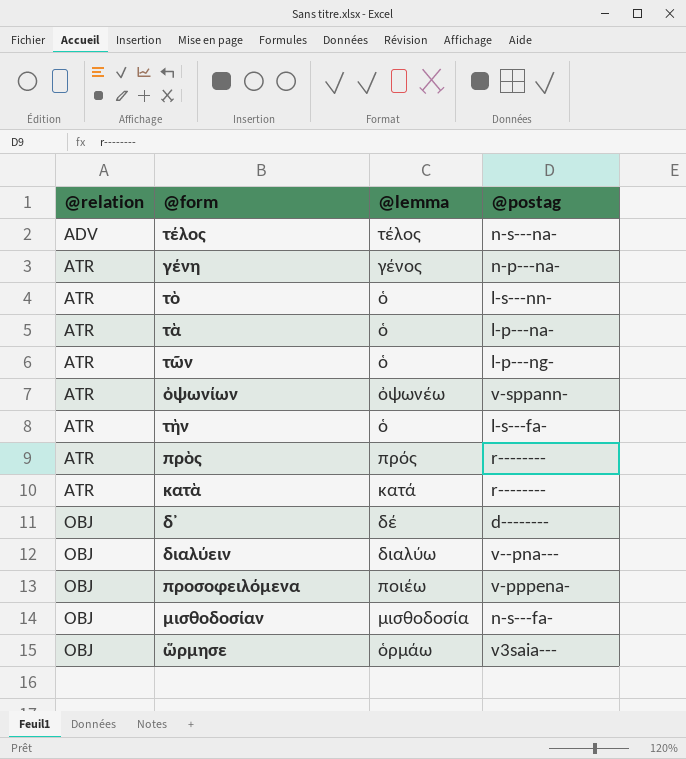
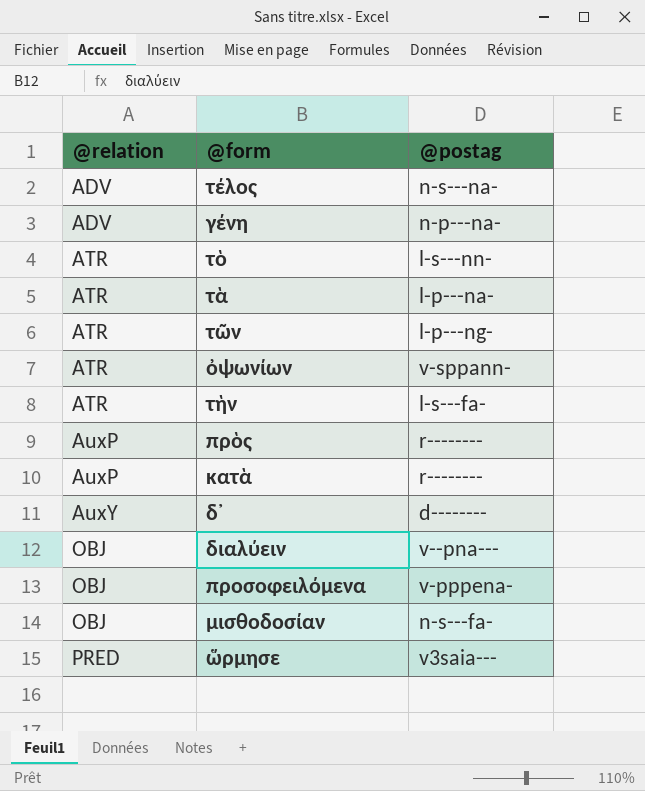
column @lemma | position: 3 -> none
γένη | @relation: ATR -> ADV
πρὸς | @relation: ATR -> AuxP
κατὰ | @relation: ATR -> AuxP
δ᾽ | @relation: OBJ -> AuxY
ὥρμησε | @relation: OBJ -> PRED

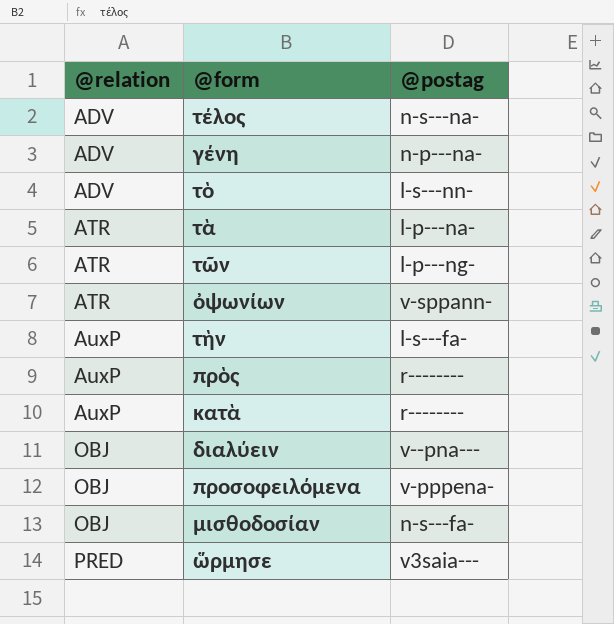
row δ᾽: AuxY | d-------- -> none
τὸ | @relation: ATR -> ADV
τὴν | @relation: ATR -> AuxP

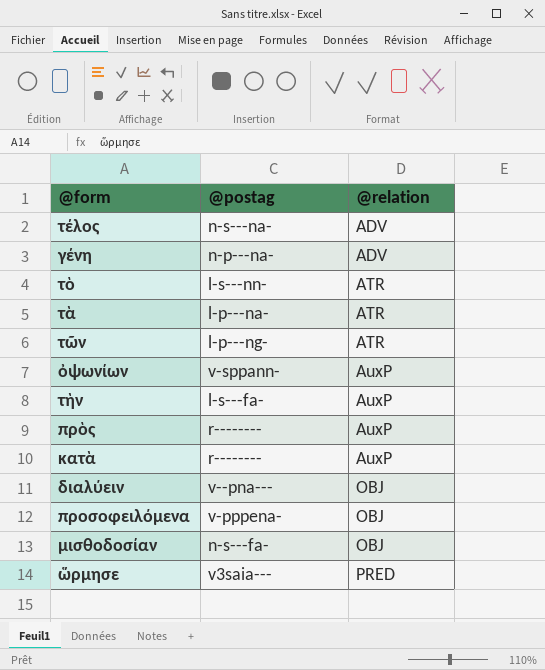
column @relation | position: 1 -> 3
τὸ | @relation: ADV -> ATR
ὀψωνίων | @relation: ATR -> AuxP

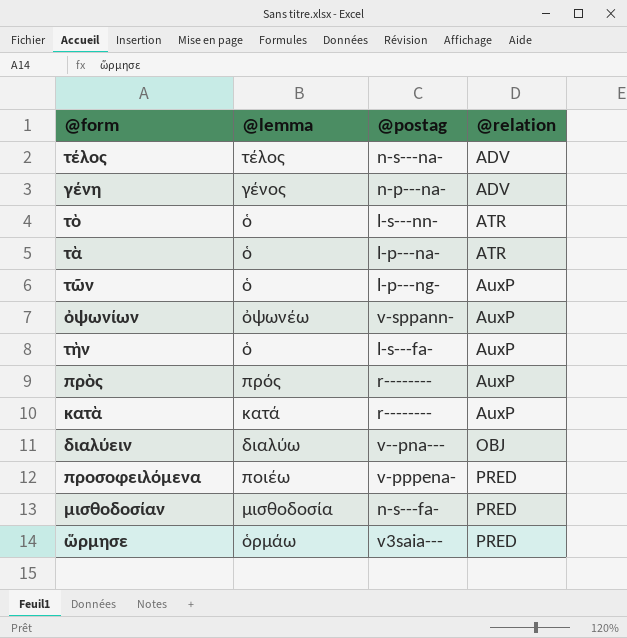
column @lemma | position: none -> 2
τῶν | @relation: ATR -> AuxP
προσοφειλόμενα | @relation: OBJ -> PRED
μισθοδοσίαν | @relation: OBJ -> PRED

